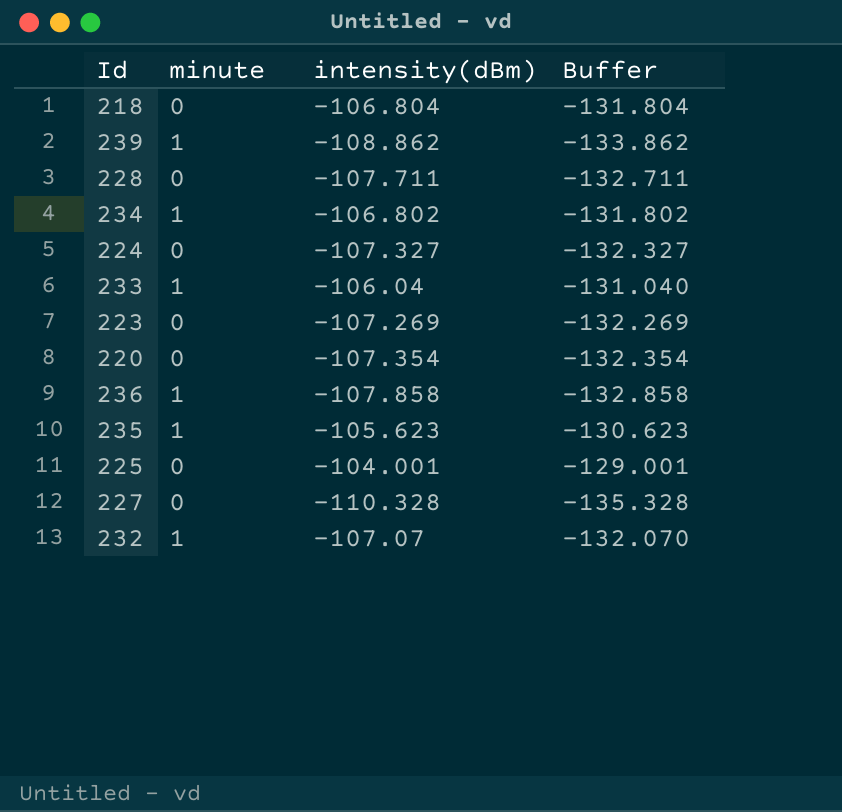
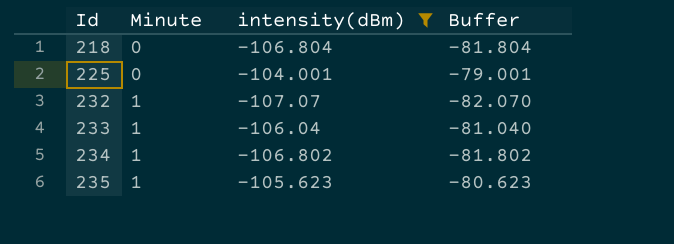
filter: none -> intensity(dBm) >= -107.07
row order: none -> Id ascending
column name: minute -> Minute
column Buffer | formula: [intensity(dBm)] - 25 -> [intensity(dBm)] + 25

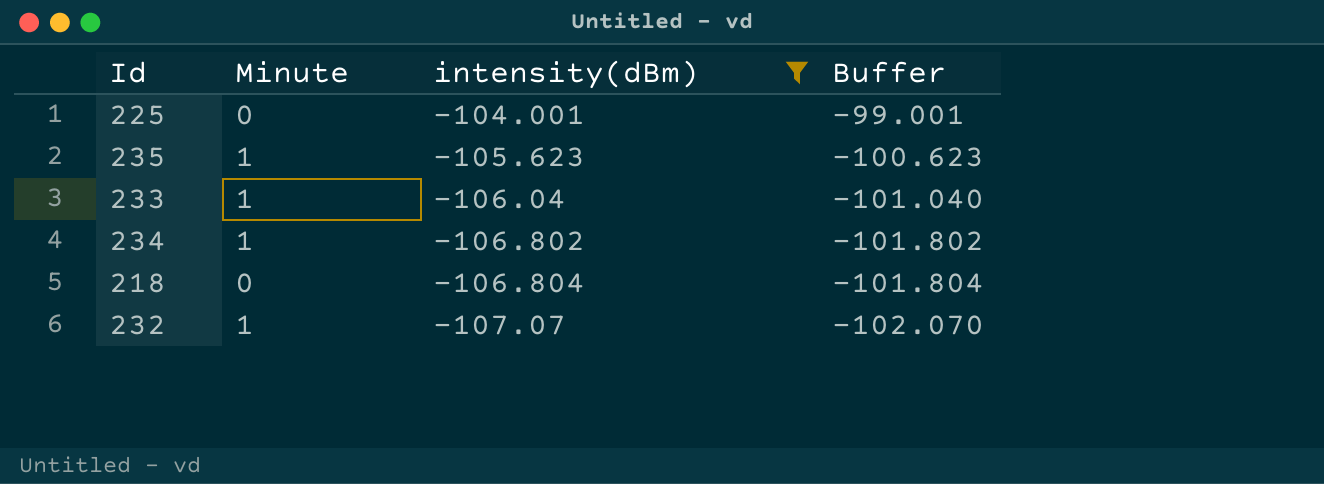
row order: Id ascending -> intensity(dBm) descending
column Buffer | formula: [intensity(dBm)] + 25 -> [intensity(dBm)] + 5

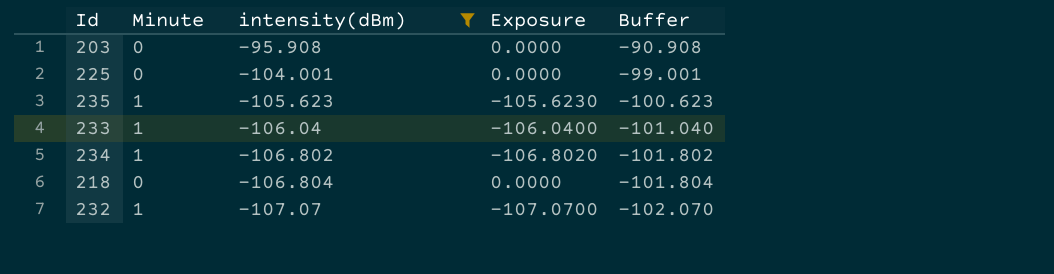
column Exposure | formula: none -> [Minute] * [intensity(dBm)]
row 203: none -> 0 | -95.908 | 0.0000 | -90.908

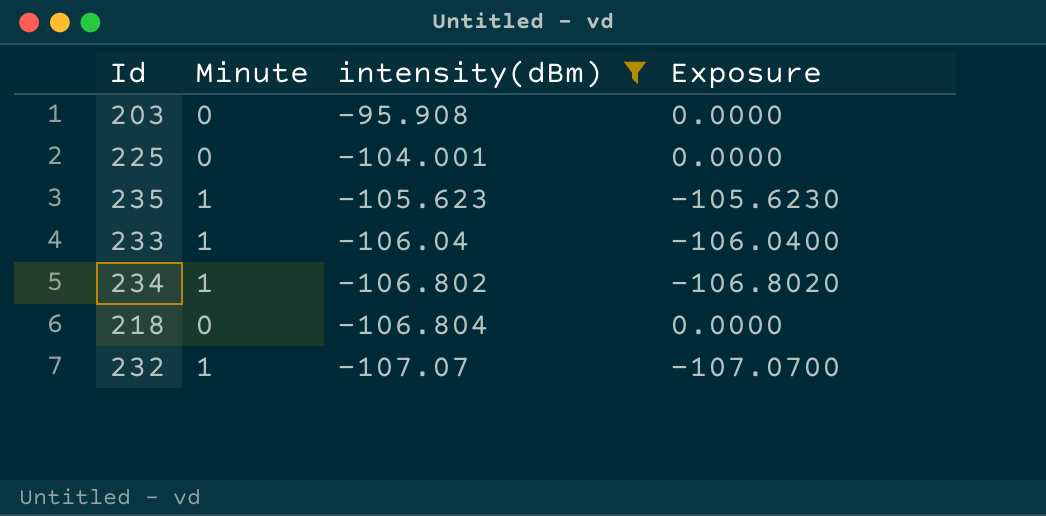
column Buffer | formula: [intensity(dBm)] + 5 -> none

